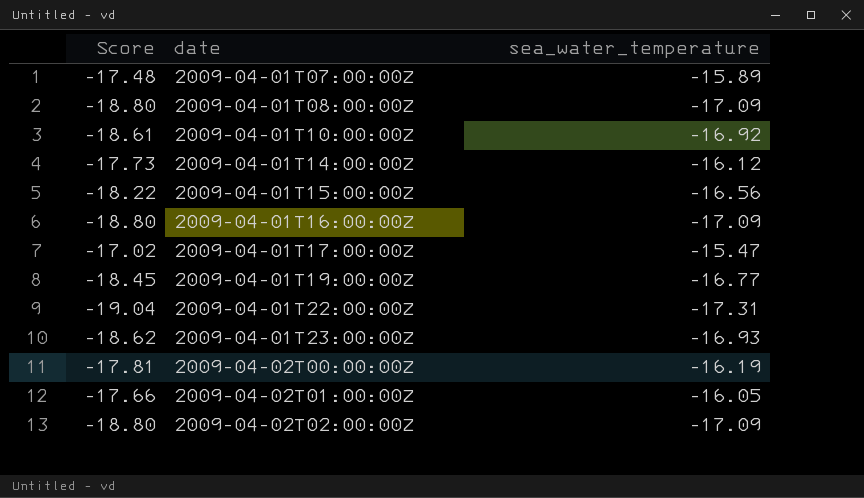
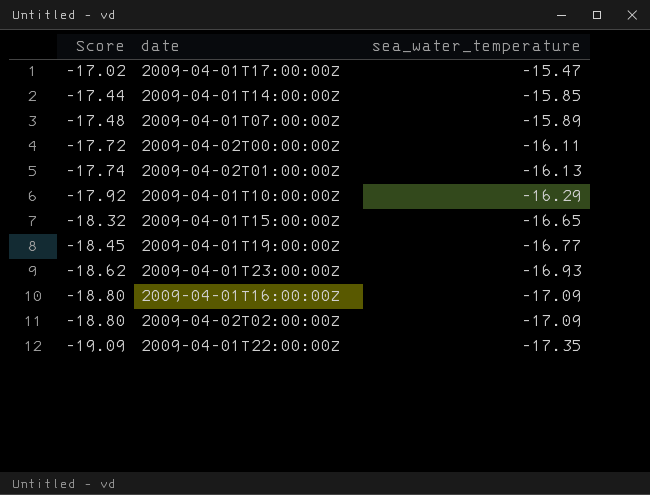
row order: date ascending -> Score descending
row 2009-04-01T08:00:00Z: -18.80 | -17.09 -> none
2009-04-01T14:00:00Z | Score: -17.73 -> -17.44
2009-04-01T14:00:00Z | sea_water_temperature: -16.12 -> -15.85
2009-04-02T00:00:00Z | Score: -17.81 -> -17.72
2009-04-02T00:00:00Z | sea_water_temperature: -16.19 -> -16.11
2009-04-02T01:00:00Z | Score: -17.66 -> -17.74
2009-04-02T01:00:00Z | sea_water_temperature: -16.05 -> -16.13
2009-04-01T10:00:00Z | Score: -18.61 -> -17.92
2009-04-01T10:00:00Z | sea_water_temperature: -16.92 -> -16.29
2009-04-01T15:00:00Z | Score: -18.22 -> -18.32
2009-04-01T15:00:00Z | sea_water_temperature: -16.56 -> -16.65
2009-04-01T22:00:00Z | Score: -19.04 -> -19.09
2009-04-01T22:00:00Z | sea_water_temperature: -17.31 -> -17.35

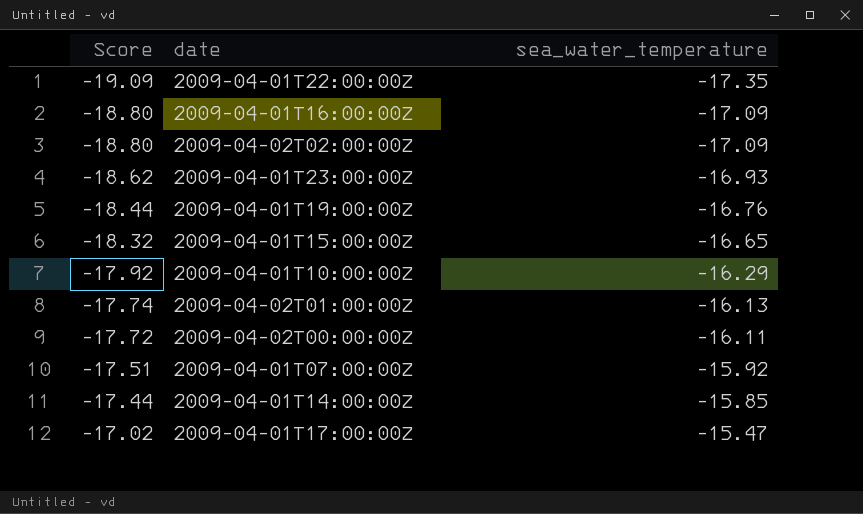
row order: Score descending -> Score ascending
2009-04-01T19:00:00Z | Score: -18.45 -> -18.44
2009-04-01T19:00:00Z | sea_water_temperature: -16.77 -> -16.76
2009-04-01T07:00:00Z | Score: -17.48 -> -17.51
2009-04-01T07:00:00Z | sea_water_temperature: -15.89 -> -15.92

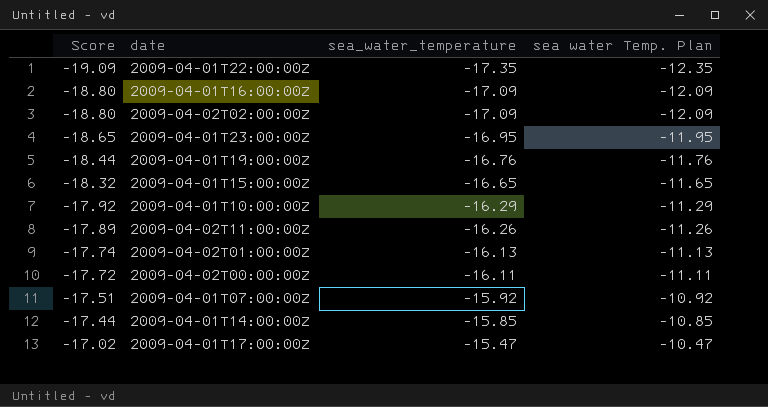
column sea water Temp. Plan | formula: none -> [sea_water_temperature] + 5
2009-04-01T23:00:00Z | Score: -18.62 -> -18.65
2009-04-01T23:00:00Z | sea_water_temperature: -16.93 -> -16.95
row 2009-04-02T11:00:00Z: none -> -17.89 | -16.26 | -11.26

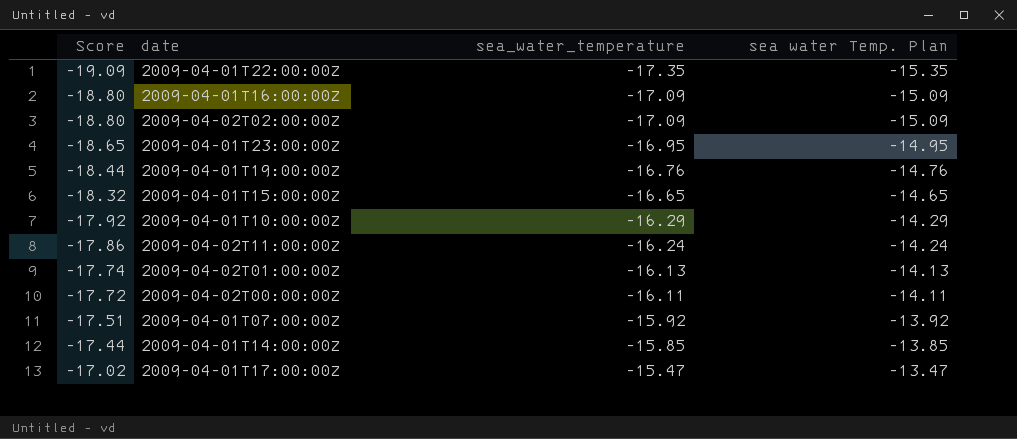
column sea water Temp. Plan | formula: [sea_water_temperature] + 5 -> [sea_water_temperature] + 2
2009-04-02T11:00:00Z | Score: -17.89 -> -17.86
2009-04-02T11:00:00Z | sea_water_temperature: -16.26 -> -16.24

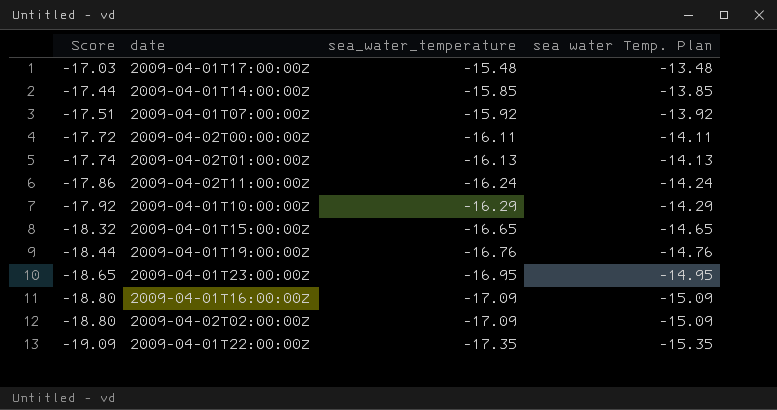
row order: Score ascending -> Score descending
2009-04-01T17:00:00Z | Score: -17.02 -> -17.03
2009-04-01T17:00:00Z | sea_water_temperature: -15.47 -> -15.48
2009-04-01T17:00:00Z | sea water Temp. Plan: -13.47 -> -13.48

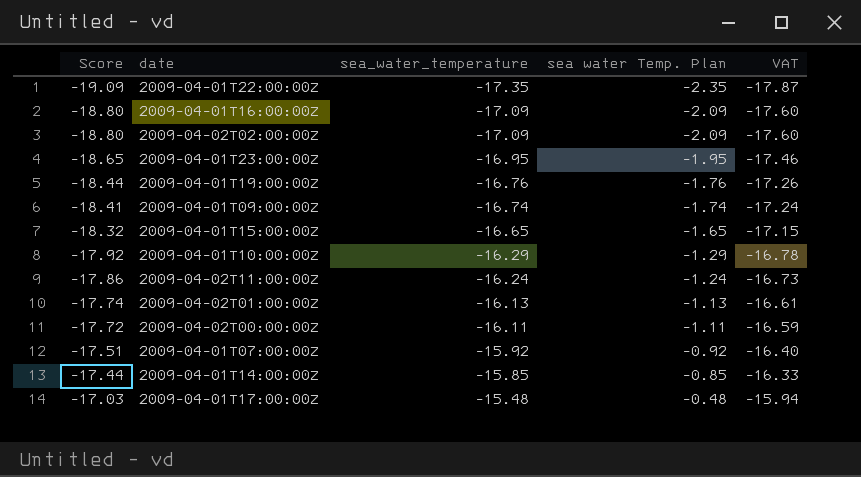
row order: Score descending -> Score ascending
column sea water Temp. Plan | formula: [sea_water_temperature] + 2 -> [sea_water_temperature] + 15
column VAT | formula: none -> [sea_water_temperature] * 1.03
row 2009-04-01T09:00:00Z: none -> -18.41 | -16.74 | -1.74 | -17.24

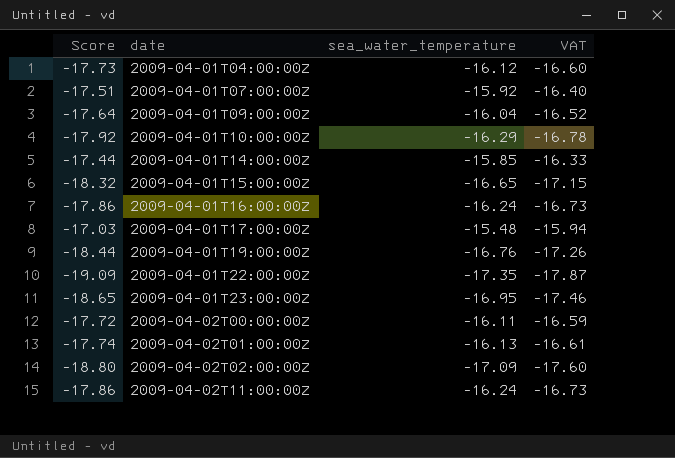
row order: Score ascending -> date ascending
column sea water Temp. Plan | formula: [sea_water_temperature] + 15 -> none
row 2009-04-01T04:00:00Z: none -> -17.73 | -16.12 | -16.60
2009-04-01T09:00:00Z | Score: -18.41 -> -17.64
2009-04-01T09:00:00Z | sea_water_temperature: -16.74 -> -16.04
2009-04-01T09:00:00Z | VAT: -17.24 -> -16.52
2009-04-01T16:00:00Z | Score: -18.80 -> -17.86
2009-04-01T16:00:00Z | sea_water_temperature: -17.09 -> -16.24
2009-04-01T16:00:00Z | VAT: -17.60 -> -16.73

